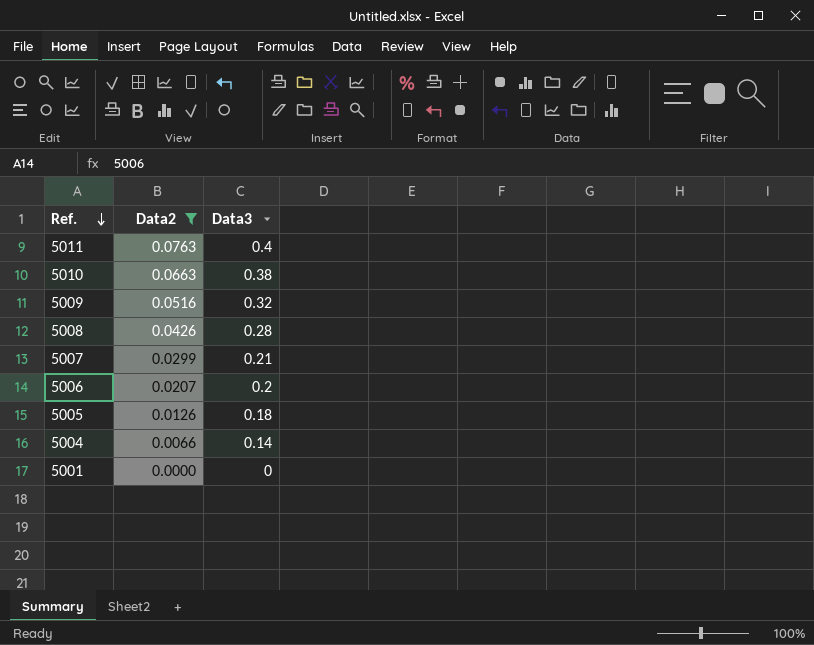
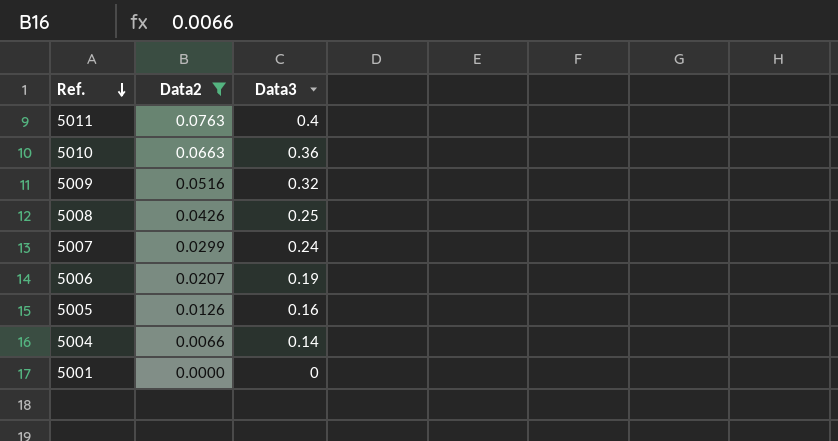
5010 | Data3: 0.38 -> 0.36
5008 | Data3: 0.28 -> 0.25
5007 | Data3: 0.21 -> 0.24
5006 | Data3: 0.2 -> 0.19
5005 | Data3: 0.18 -> 0.16

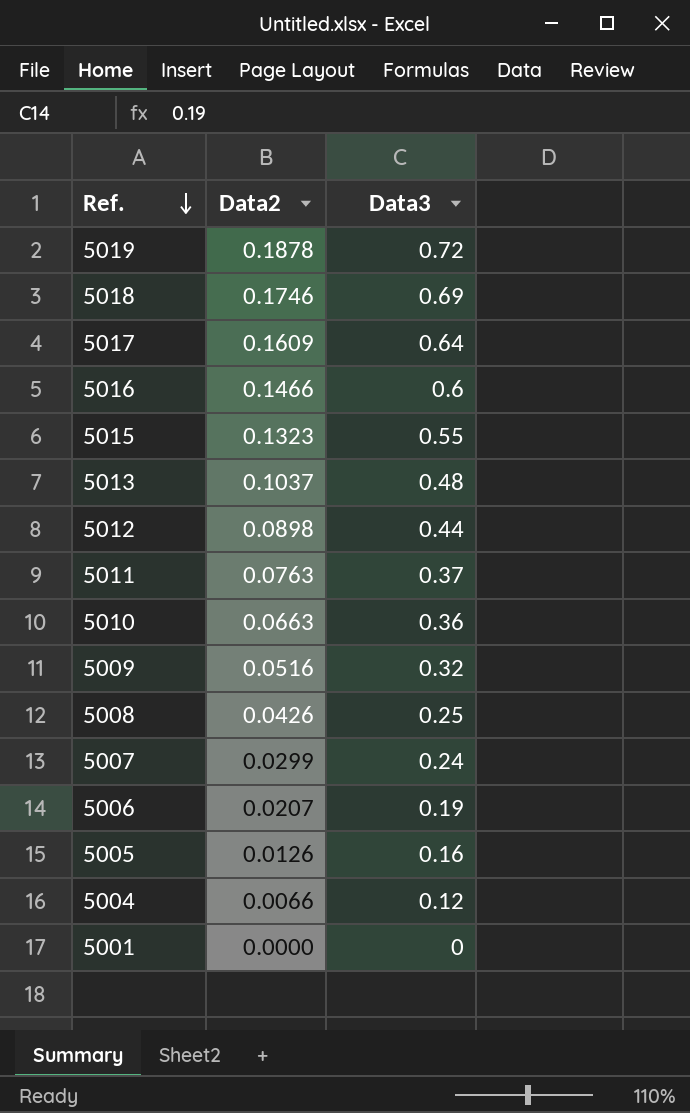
filter: Data2 <= 0.0763 -> none
5011 | Data3: 0.4 -> 0.37
5004 | Data3: 0.14 -> 0.12

